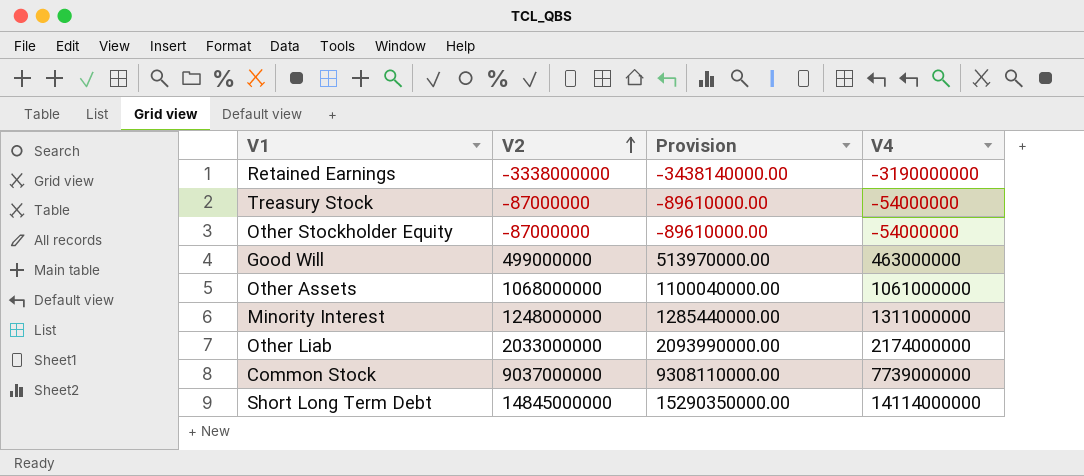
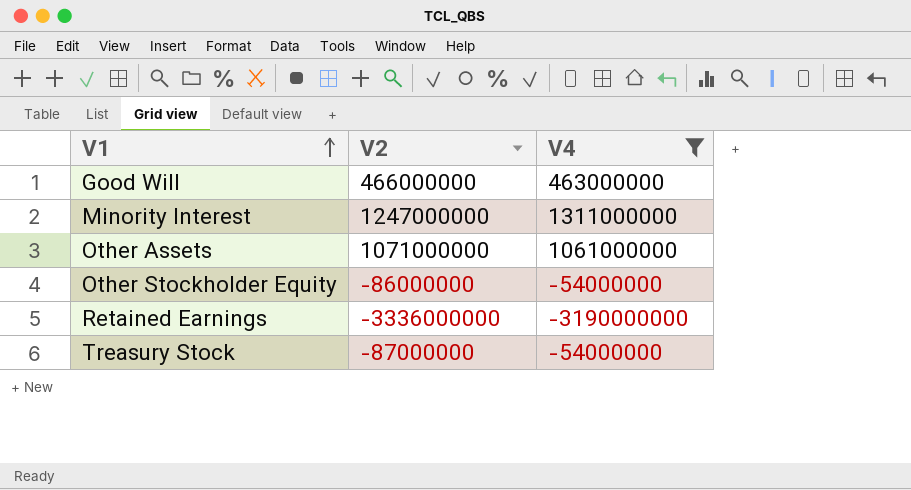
filter: none -> V4 <= 1311000000
row order: V2 ascending -> V1 ascending
column Provision | formula: [V2] * 1.03 -> none
Good Will | V2: 499000000 -> 466000000
Minority Interest | V2: 1248000000 -> 1247000000
Other Assets | V2: 1068000000 -> 1071000000
Other Stockholder Equity | V2: -87000000 -> -86000000
Retained Earnings | V2: -3338000000 -> -3336000000

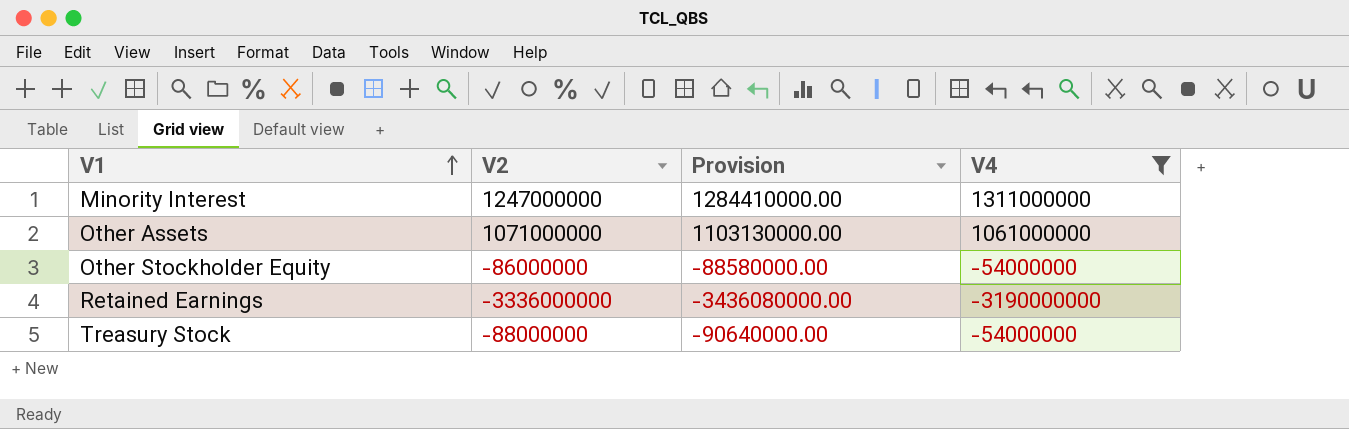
column Provision | formula: none -> [V2] * 1.03
row Good Will: 466000000 | 463000000 -> none
Treasury Stock | V2: -87000000 -> -88000000

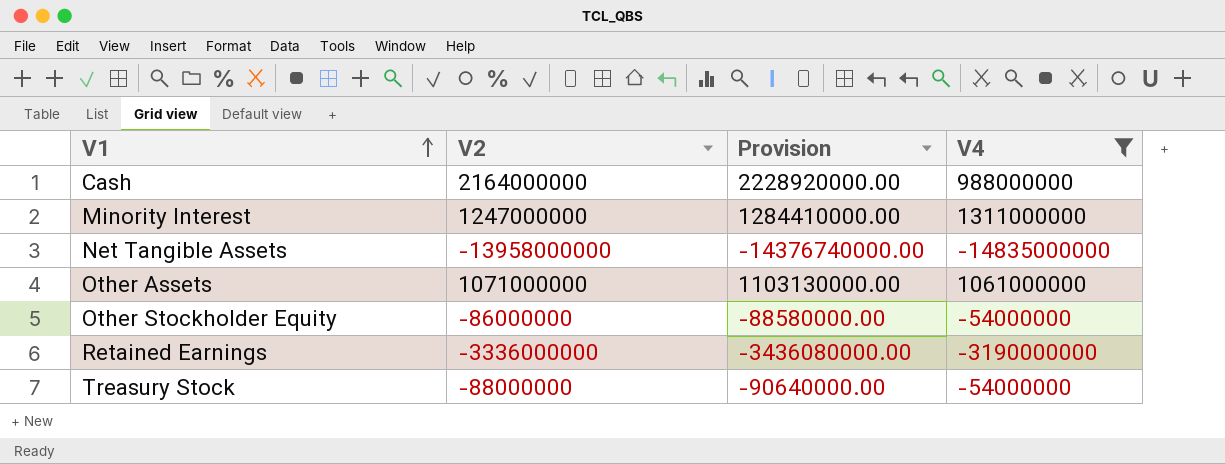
row Cash: none -> 2164000000 | 2228920000.00 | 988000000
row Net Tangible Assets: none -> -13958000000 | -14376740000.00 | -14835000000

